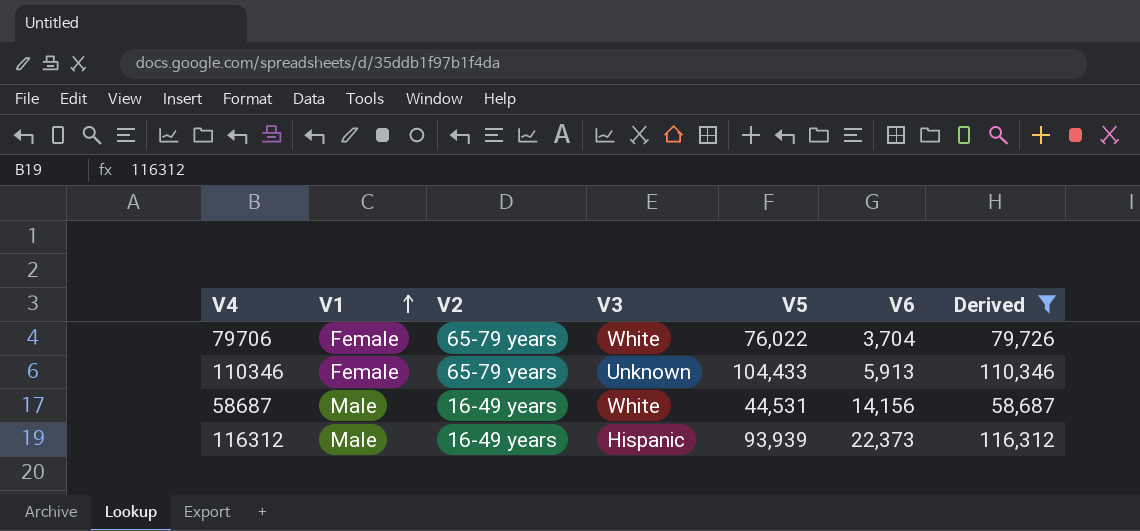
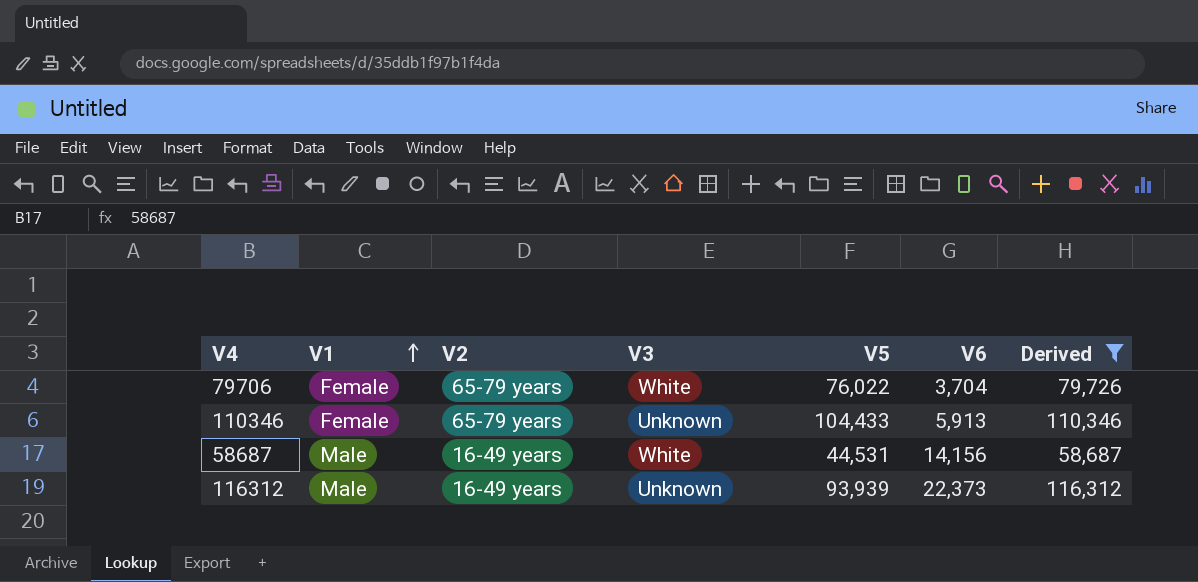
116312 | V3: Hispanic -> Unknown

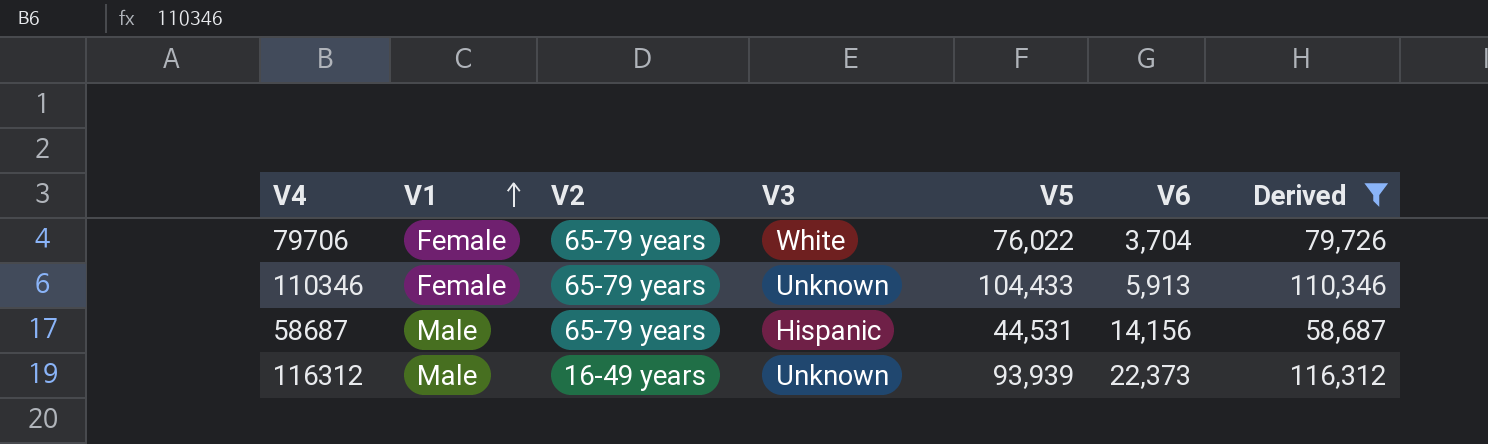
58687 | V2: 16-49 years -> 65-79 years
58687 | V3: White -> Hispanic

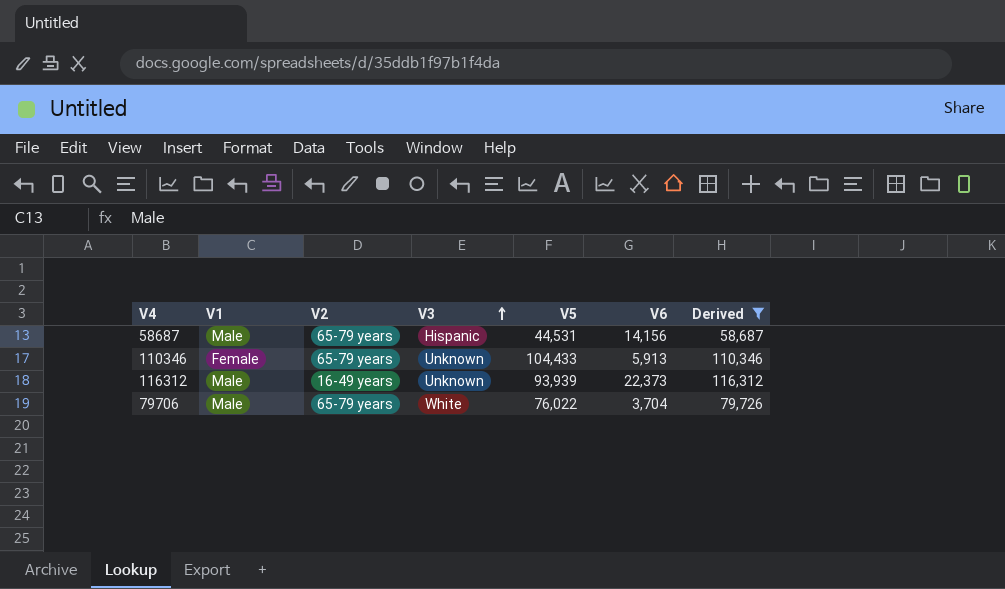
row order: V1 ascending -> V3 ascending
79706 | V1: Female -> Male

